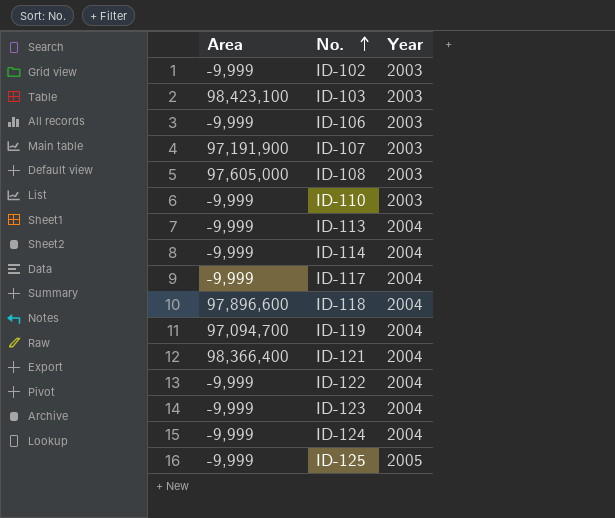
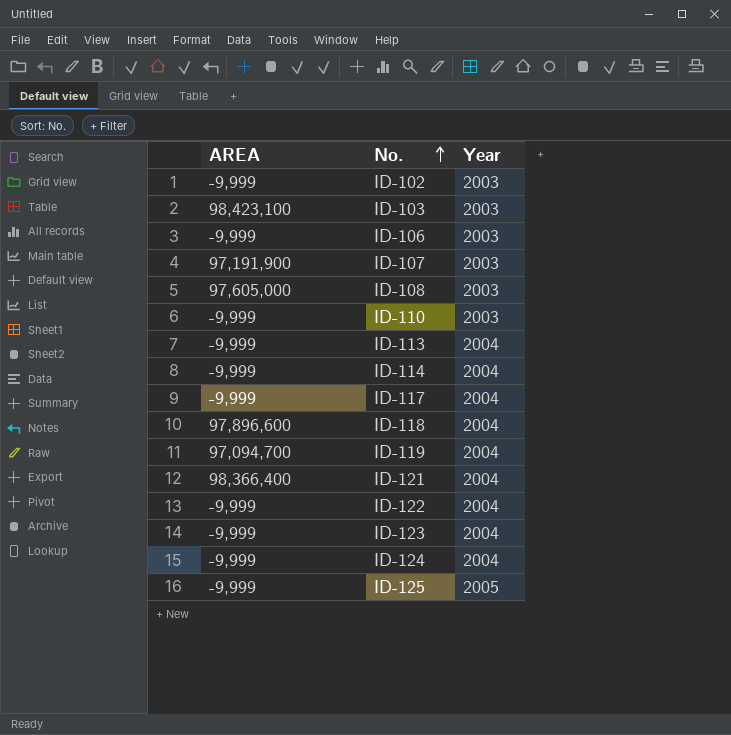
column name: Area -> AREA

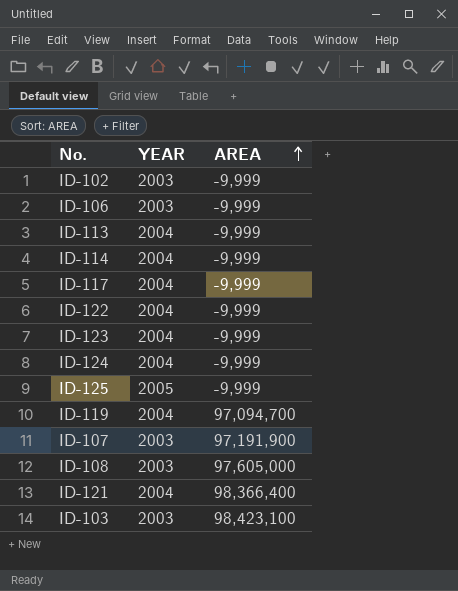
row order: No. ascending -> AREA ascending
column name: Year -> YEAR
column AREA | position: 1 -> 3
row ID-110: -9,999 | 2003 -> none
row ID-118: 97,896,600 | 2004 -> none

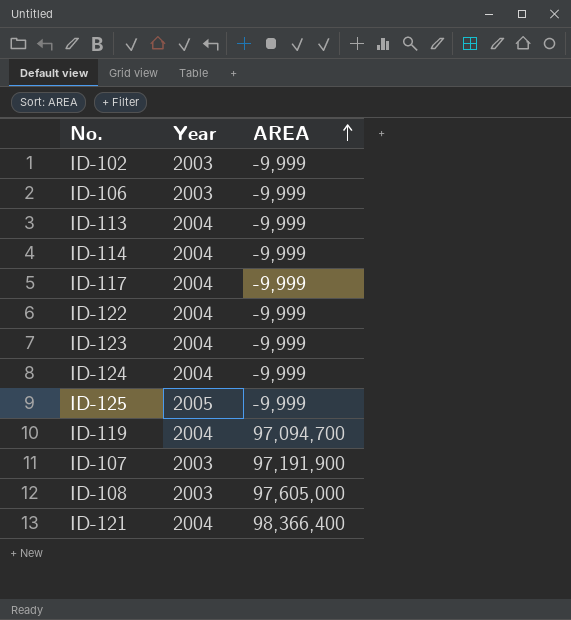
column name: YEAR -> Year
row ID-103: 2003 | 98,423,100 -> none

